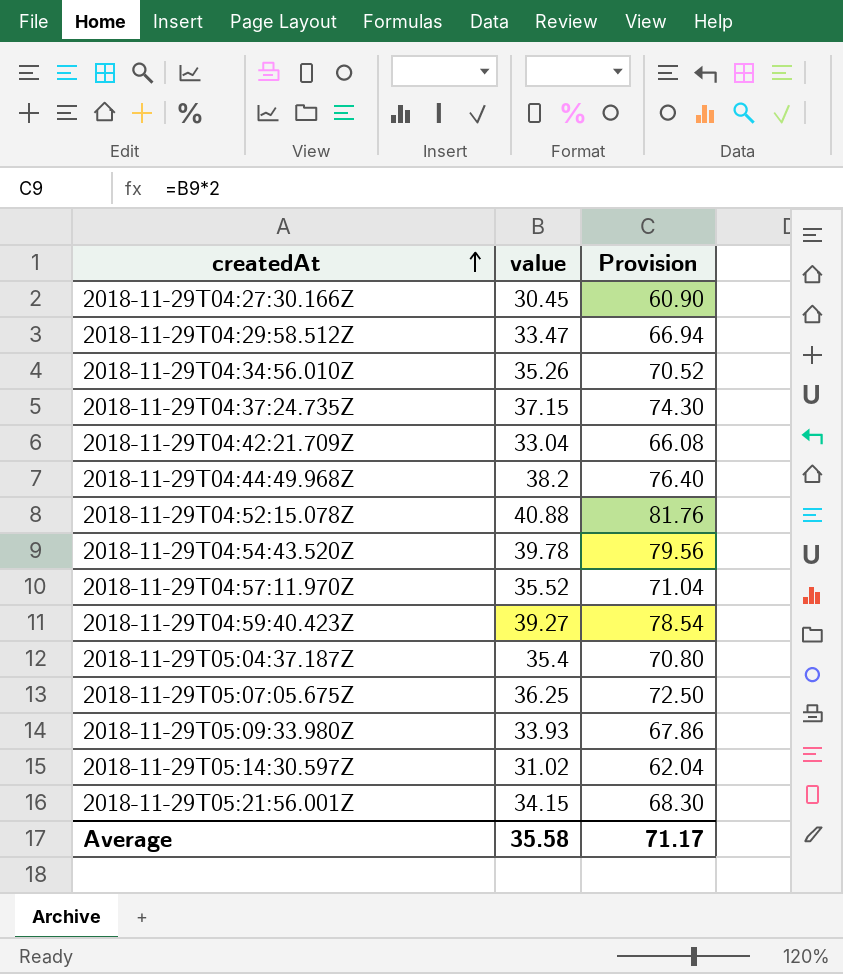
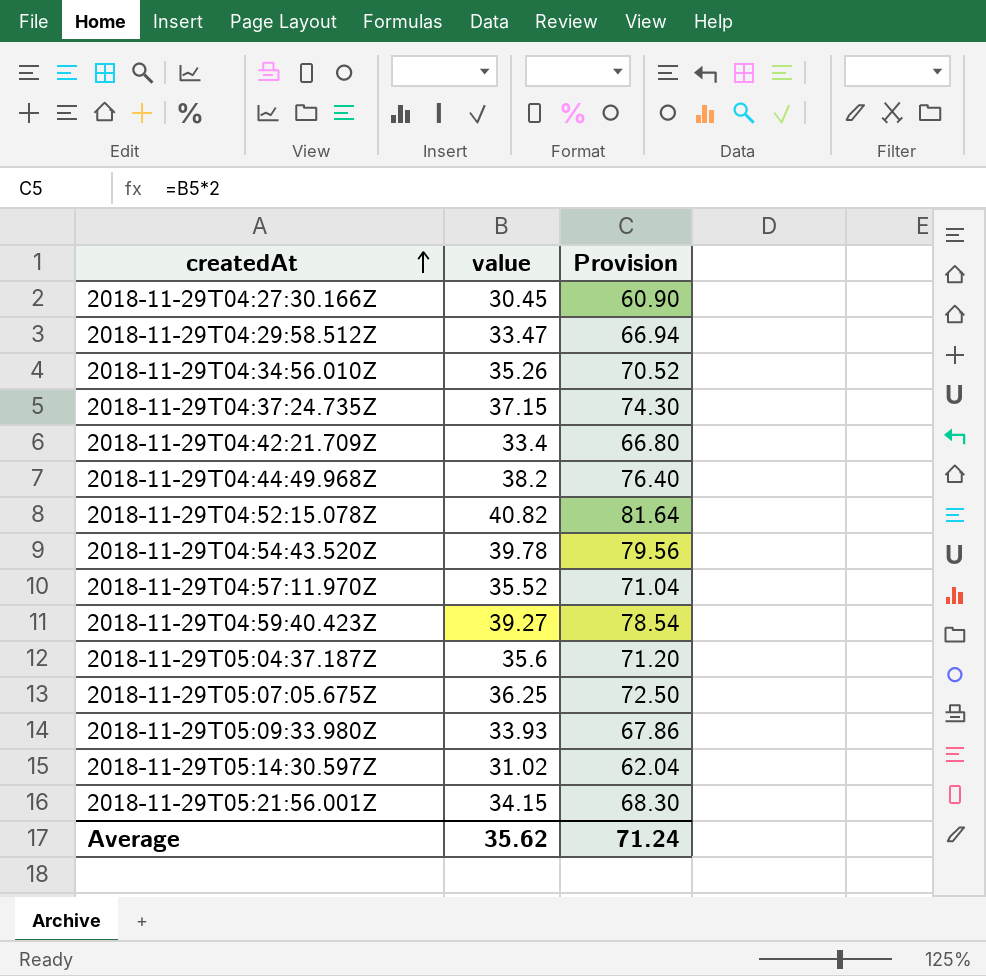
2018-11-29T04:42:21.709Z | value: 33.04 -> 33.4
2018-11-29T04:42:21.709Z | Provision: 66.08 -> 66.80
2018-11-29T04:52:15.078Z | value: 40.88 -> 40.82
2018-11-29T04:52:15.078Z | Provision: 81.76 -> 81.64
2018-11-29T05:04:37.187Z | value: 35.4 -> 35.6
2018-11-29T05:04:37.187Z | Provision: 70.80 -> 71.20
Average | value: 35.58 -> 35.62
Average | Provision: 71.17 -> 71.24

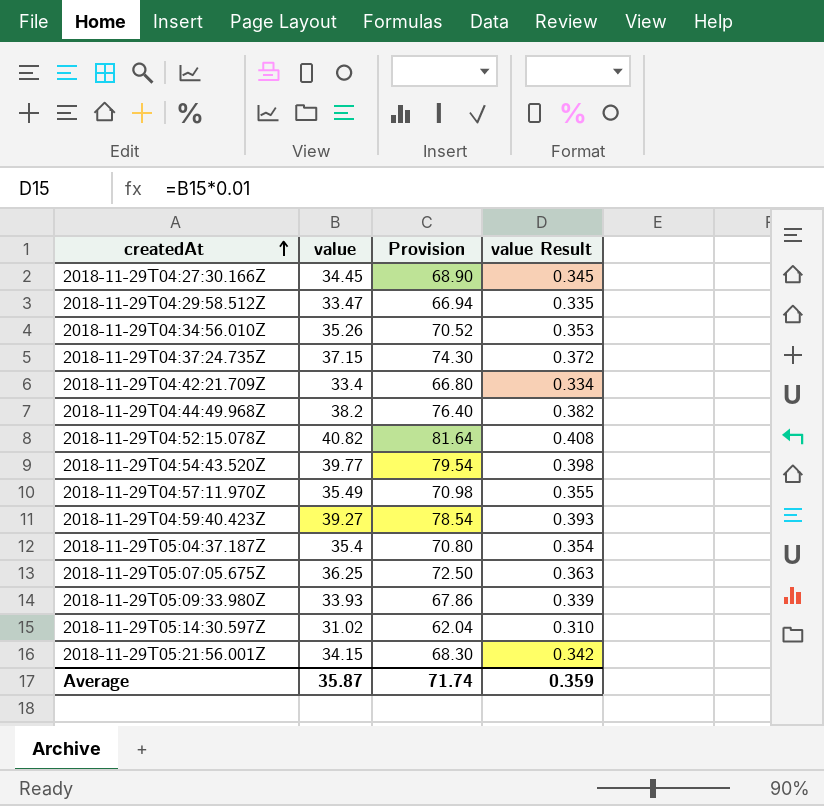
column value Result | formula: none -> [value] * 0.01
2018-11-29T04:27:30.166Z | value: 30.45 -> 34.45
2018-11-29T04:27:30.166Z | Provision: 60.90 -> 68.90
2018-11-29T04:54:43.520Z | value: 39.78 -> 39.77
2018-11-29T04:54:43.520Z | Provision: 79.56 -> 79.54
2018-11-29T04:57:11.970Z | value: 35.52 -> 35.49
2018-11-29T04:57:11.970Z | Provision: 71.04 -> 70.98
2018-11-29T05:04:37.187Z | value: 35.6 -> 35.4
2018-11-29T05:04:37.187Z | Provision: 71.20 -> 70.80
Average | value: 35.62 -> 35.87
Average | Provision: 71.24 -> 71.74

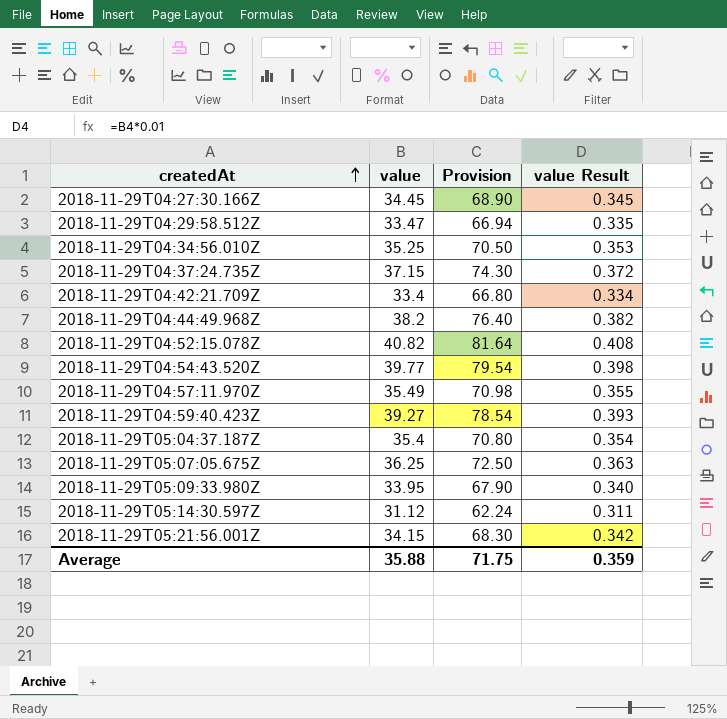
2018-11-29T04:34:56.010Z | value: 35.26 -> 35.25
2018-11-29T04:34:56.010Z | Provision: 70.52 -> 70.50
2018-11-29T05:09:33.980Z | value: 33.93 -> 33.95
2018-11-29T05:09:33.980Z | Provision: 67.86 -> 67.90
2018-11-29T05:09:33.980Z | value Result: 0.339 -> 0.340
2018-11-29T05:14:30.597Z | value: 31.02 -> 31.12
2018-11-29T05:14:30.597Z | Provision: 62.04 -> 62.24
2018-11-29T05:14:30.597Z | value Result: 0.310 -> 0.311
Average | value: 35.87 -> 35.88
Average | Provision: 71.74 -> 71.75

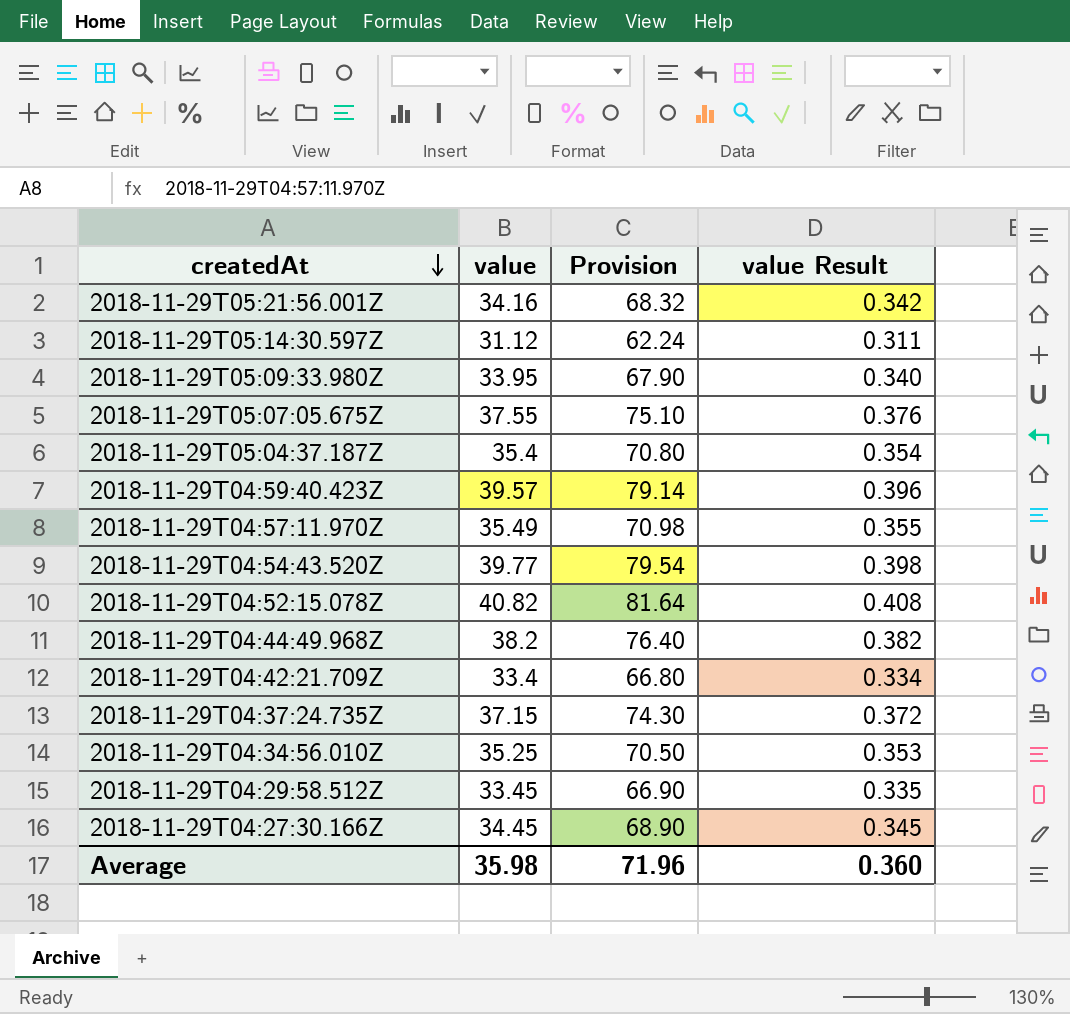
row order: createdAt ascending -> createdAt descending
2018-11-29T05:21:56.001Z | value: 34.15 -> 34.16
2018-11-29T05:21:56.001Z | Provision: 68.30 -> 68.32
2018-11-29T05:07:05.675Z | value: 36.25 -> 37.55
2018-11-29T05:07:05.675Z | Provision: 72.50 -> 75.10
2018-11-29T05:07:05.675Z | value Result: 0.363 -> 0.376
2018-11-29T04:59:40.423Z | value: 39.27 -> 39.57
2018-11-29T04:59:40.423Z | Provision: 78.54 -> 79.14
2018-11-29T04:59:40.423Z | value Result: 0.393 -> 0.396
2018-11-29T04:29:58.512Z | value: 33.47 -> 33.45
2018-11-29T04:29:58.512Z | Provision: 66.94 -> 66.90
Average | value: 35.88 -> 35.98
Average | Provision: 71.75 -> 71.96
Average | value Result: 0.359 -> 0.360

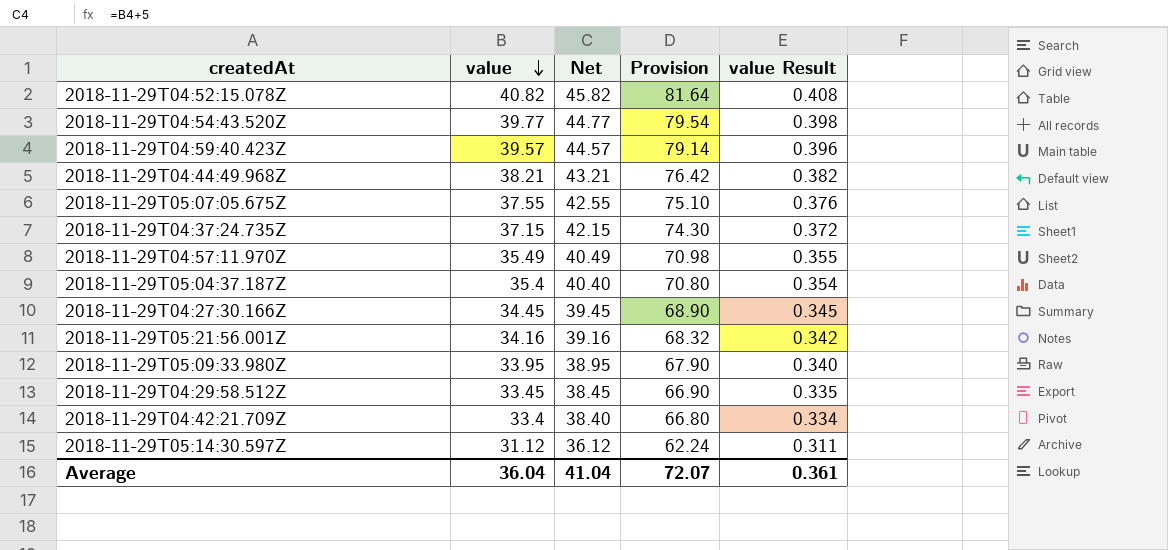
row order: createdAt descending -> value descending
column Net | formula: none -> [value] + 5
row 2018-11-29T04:34:56.010Z: 35.25 | 70.50 | 0.353 -> none
2018-11-29T04:44:49.968Z | value: 38.2 -> 38.21
2018-11-29T04:44:49.968Z | Provision: 76.40 -> 76.42
Average | value: 35.98 -> 36.04
Average | Provision: 71.96 -> 72.07
Average | value Result: 0.360 -> 0.361

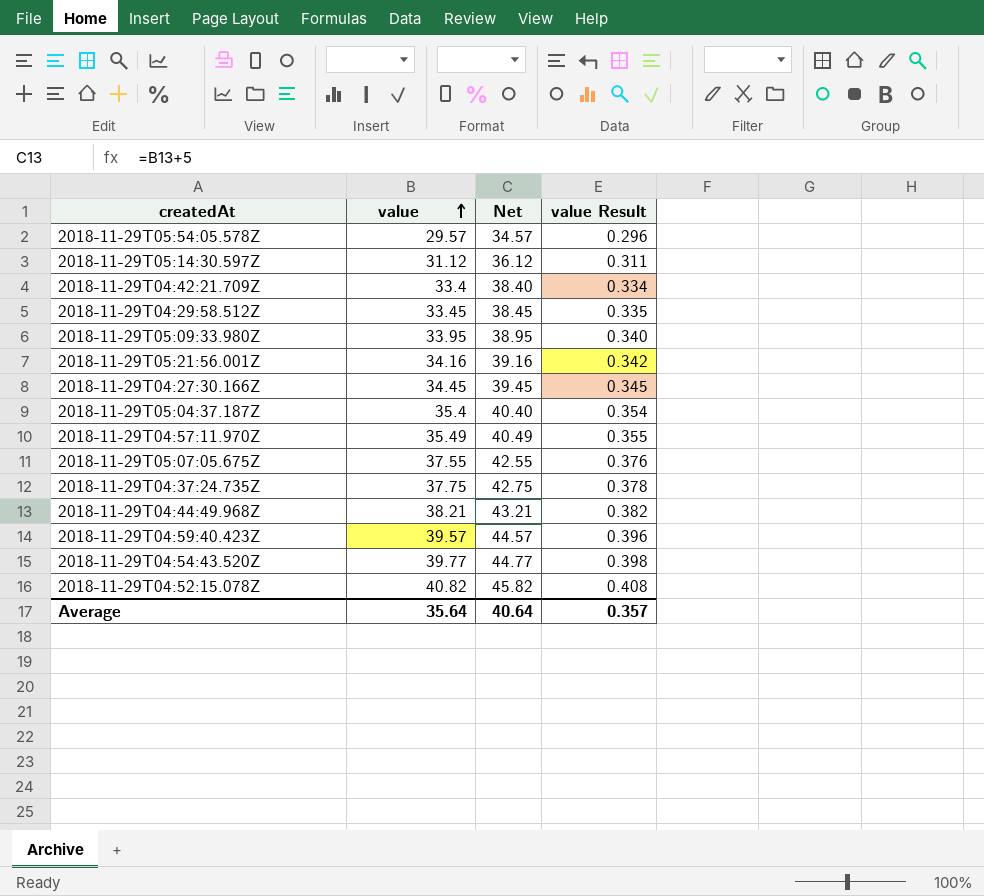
row order: value descending -> value ascending
column Provision | formula: [value] * 2 -> none
row 2018-11-29T05:54:05.578Z: none -> 29.57 | 34.57 | 0.296
2018-11-29T04:37:24.735Z | value: 37.15 -> 37.75
2018-11-29T04:37:24.735Z | Net: 42.15 -> 42.75
2018-11-29T04:37:24.735Z | value Result: 0.372 -> 0.378
Average | value: 36.04 -> 35.64
Average | Net: 41.04 -> 40.64
Average | value Result: 0.361 -> 0.357

